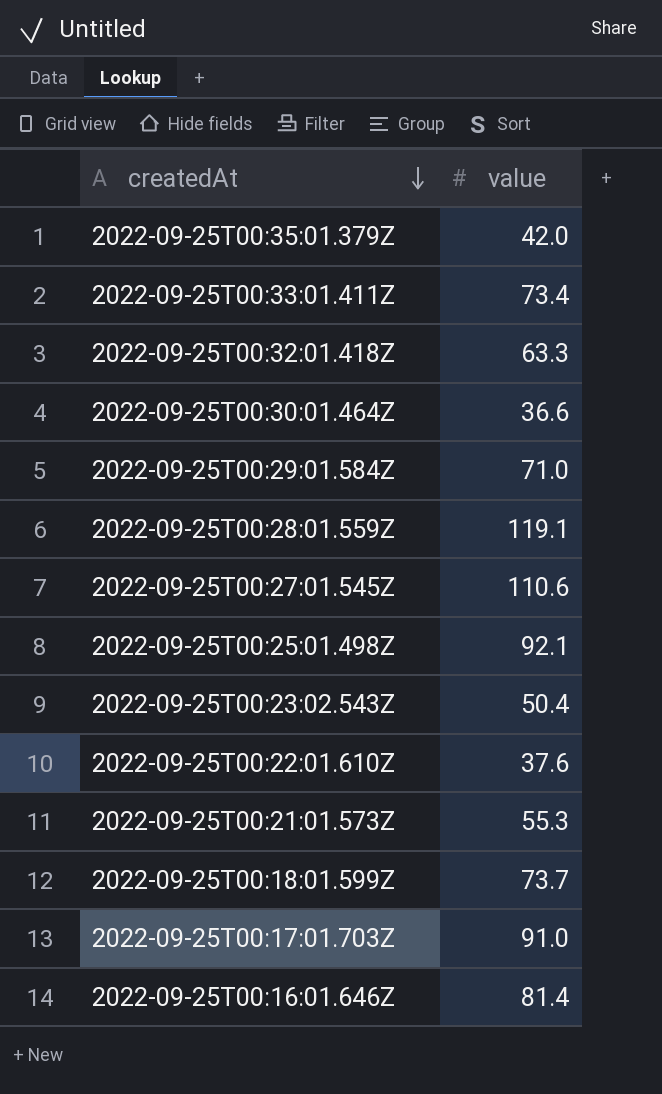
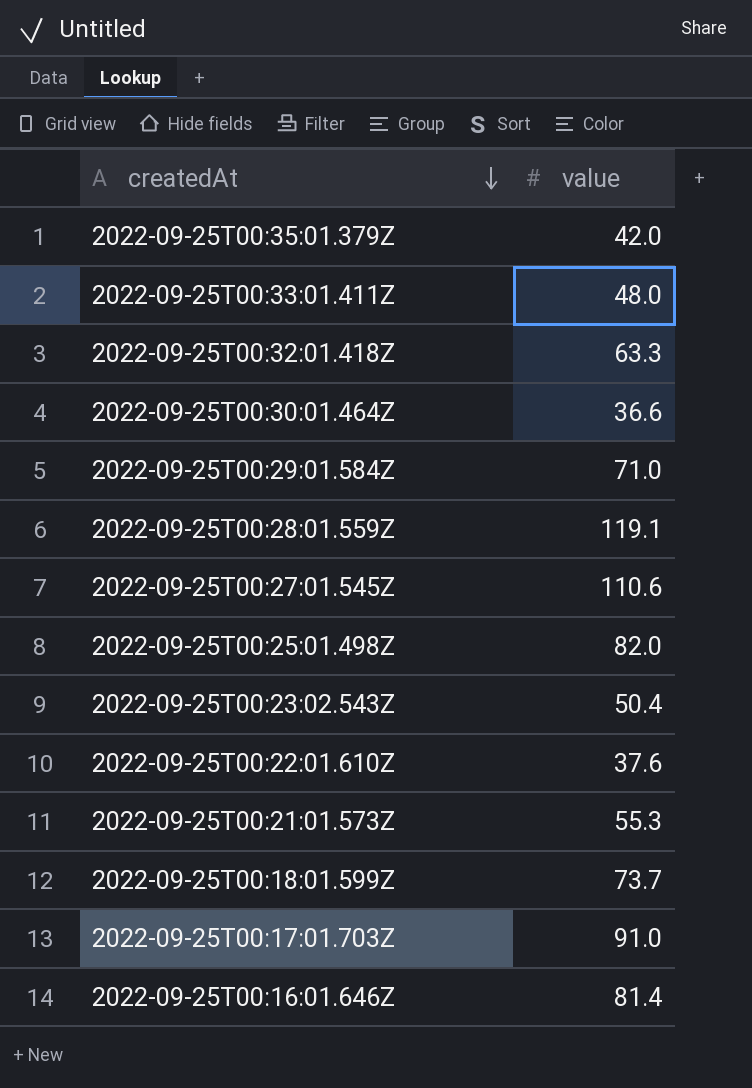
2022-09-25T00:33:01.411Z | value: 73.4 -> 48.0
2022-09-25T00:25:01.498Z | value: 92.1 -> 82.0

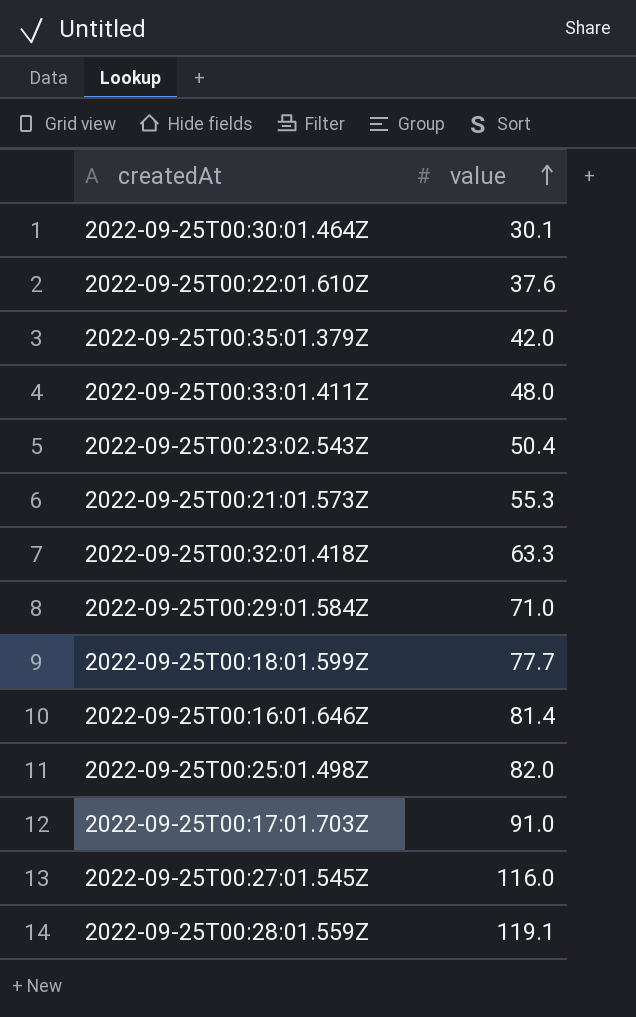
row order: createdAt descending -> value ascending
2022-09-25T00:30:01.464Z | value: 36.6 -> 30.1
2022-09-25T00:18:01.599Z | value: 73.7 -> 77.7
2022-09-25T00:27:01.545Z | value: 110.6 -> 116.0

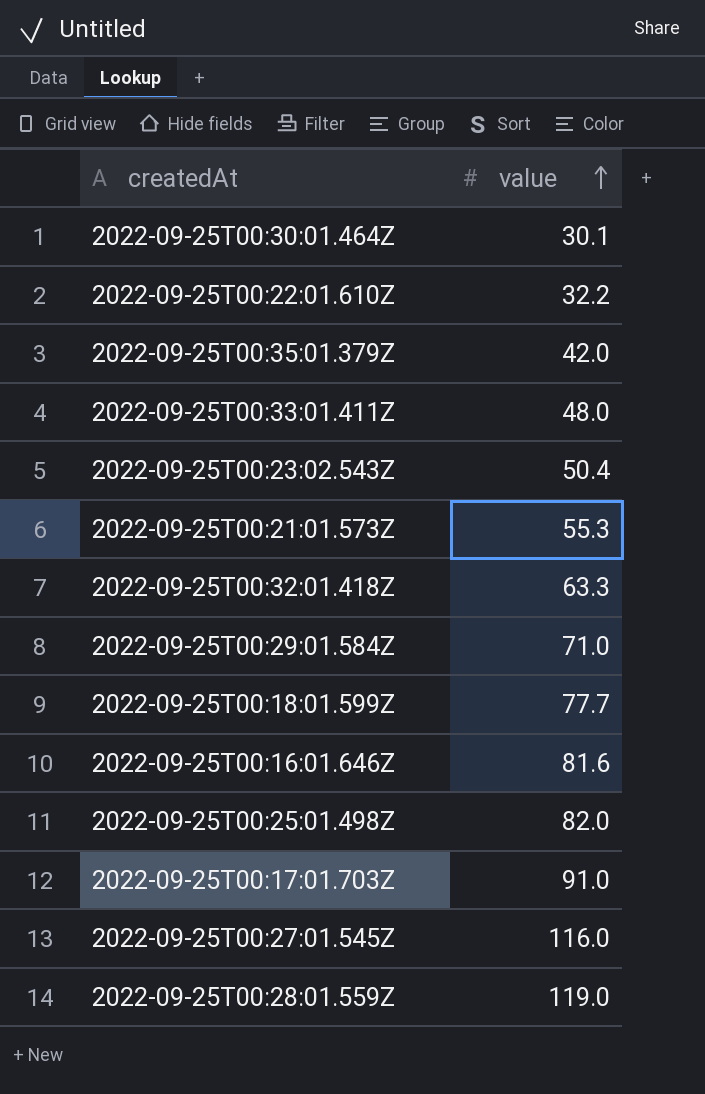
2022-09-25T00:22:01.610Z | value: 37.6 -> 32.2
2022-09-25T00:16:01.646Z | value: 81.4 -> 81.6
2022-09-25T00:28:01.559Z | value: 119.1 -> 119.0

